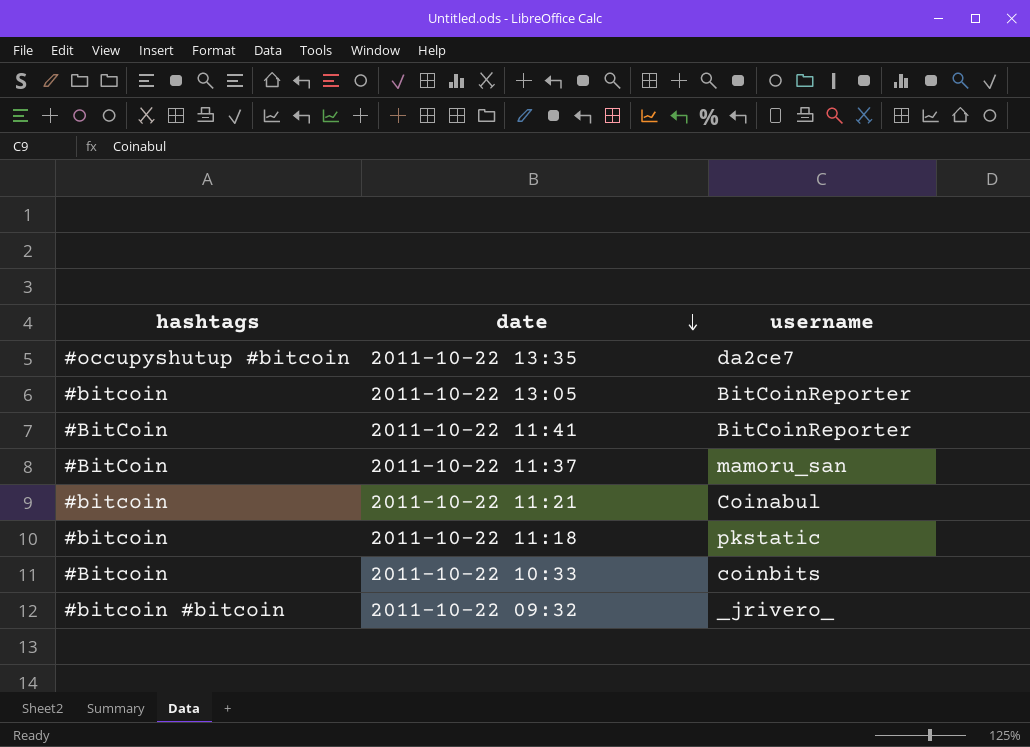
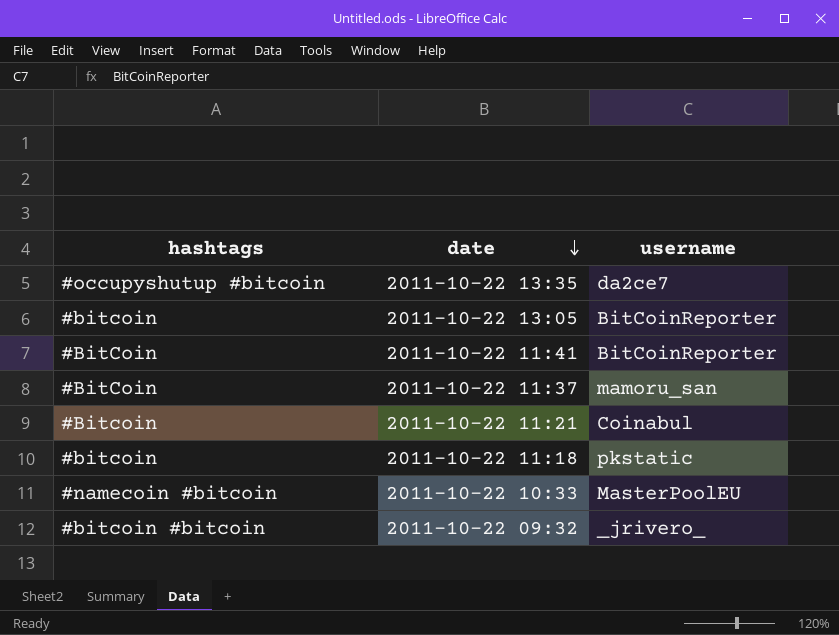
2011-10-22 11:21 | hashtags: #bitcoin -> #Bitcoin
2011-10-22 10:33 | hashtags: #Bitcoin -> #namecoin #bitcoin
2011-10-22 10:33 | username: coinbits -> MasterPoolEU

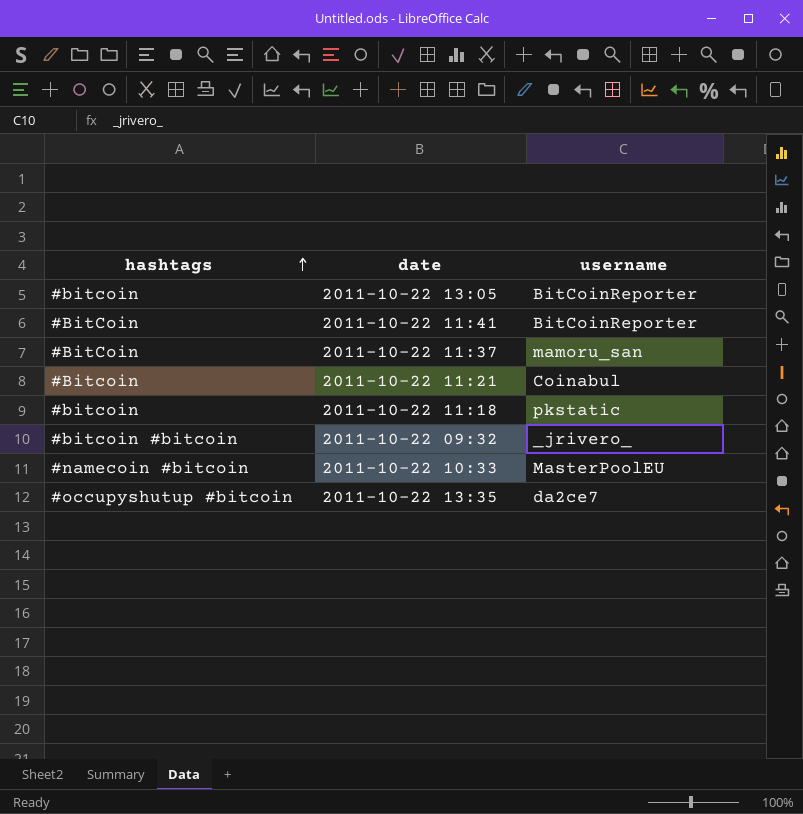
row order: date descending -> hashtags ascending

